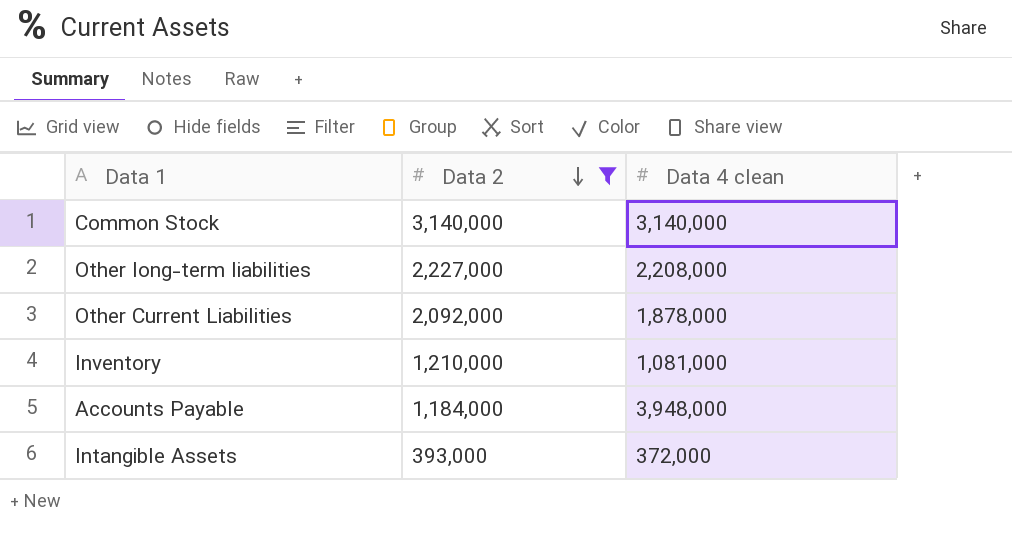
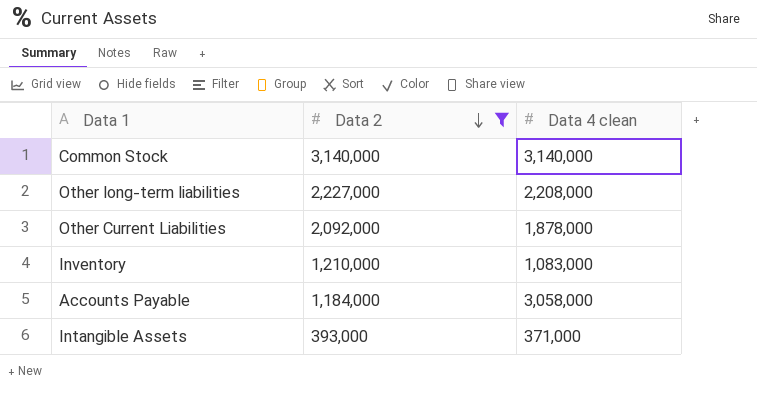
Inventory | Data 4 clean: 1,081,000 -> 1,083,000
Accounts Payable | Data 4 clean: 3,948,000 -> 3,058,000
Intangible Assets | Data 4 clean: 372,000 -> 371,000

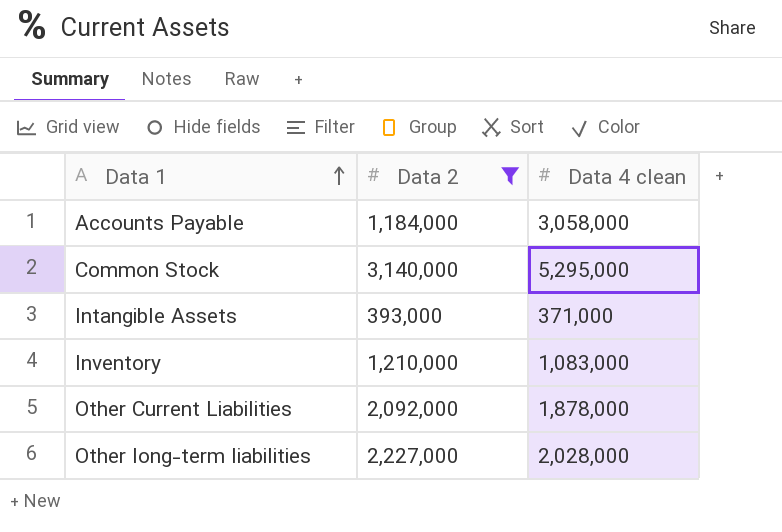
row order: Data 2 descending -> Data 1 ascending
Common Stock | Data 4 clean: 3,140,000 -> 5,295,000
Other long-term liabilities | Data 4 clean: 2,208,000 -> 2,028,000

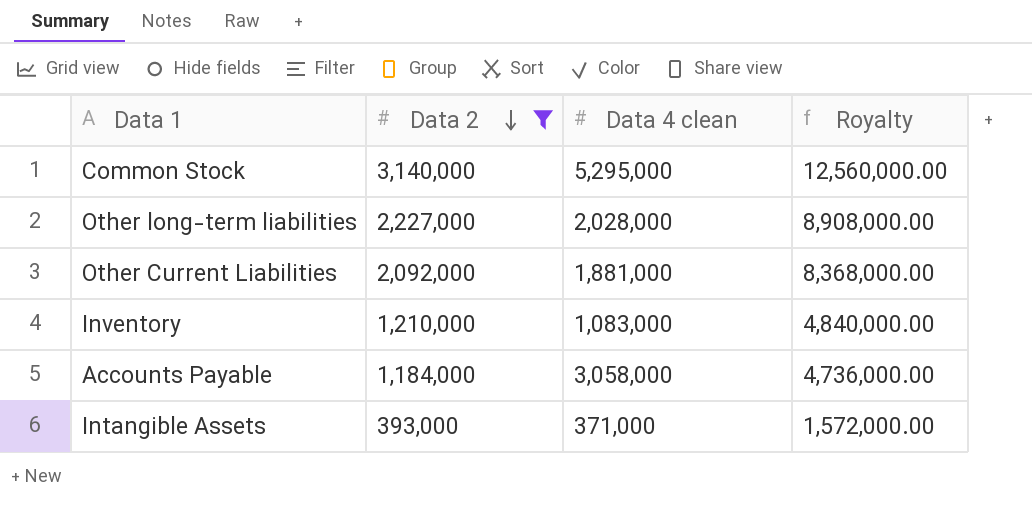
row order: Data 1 ascending -> Data 2 descending
column Royalty | formula: none -> [Data 2] * 4
Other Current Liabilities | Data 4 clean: 1,878,000 -> 1,881,000

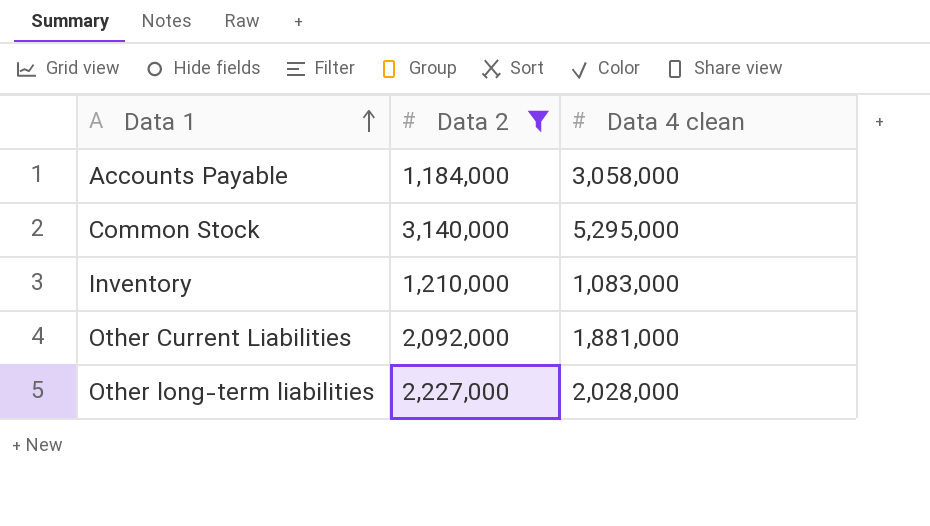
row order: Data 2 descending -> Data 1 ascending
column Royalty | formula: [Data 2] * 4 -> none
row Intangible Assets: 393,000 | 371,000 | 1,572,000.00 -> none

